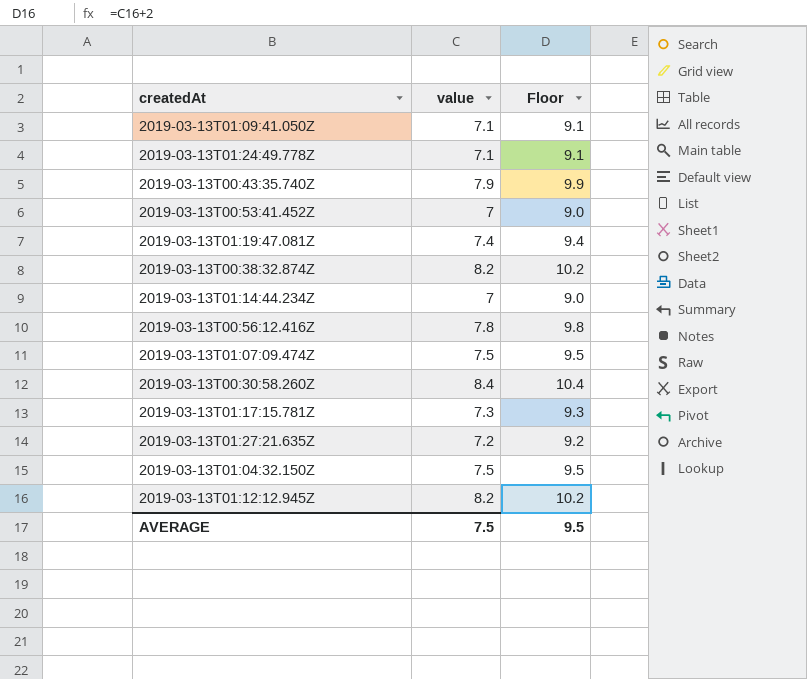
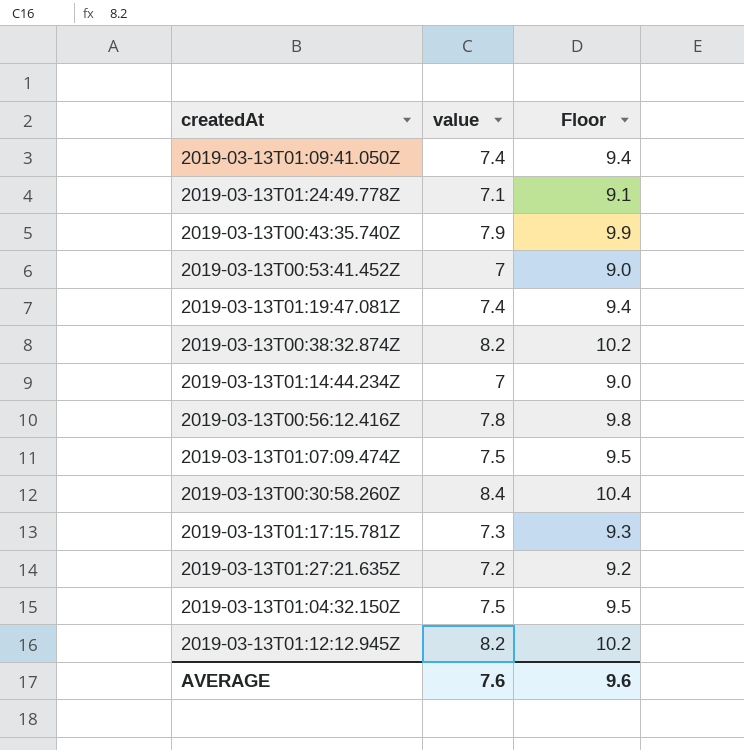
2019-03-13T01:09:41.050Z | value: 7.1 -> 7.4
2019-03-13T01:09:41.050Z | Floor: 9.1 -> 9.4
AVERAGE | value: 7.5 -> 7.6
AVERAGE | Floor: 9.5 -> 9.6

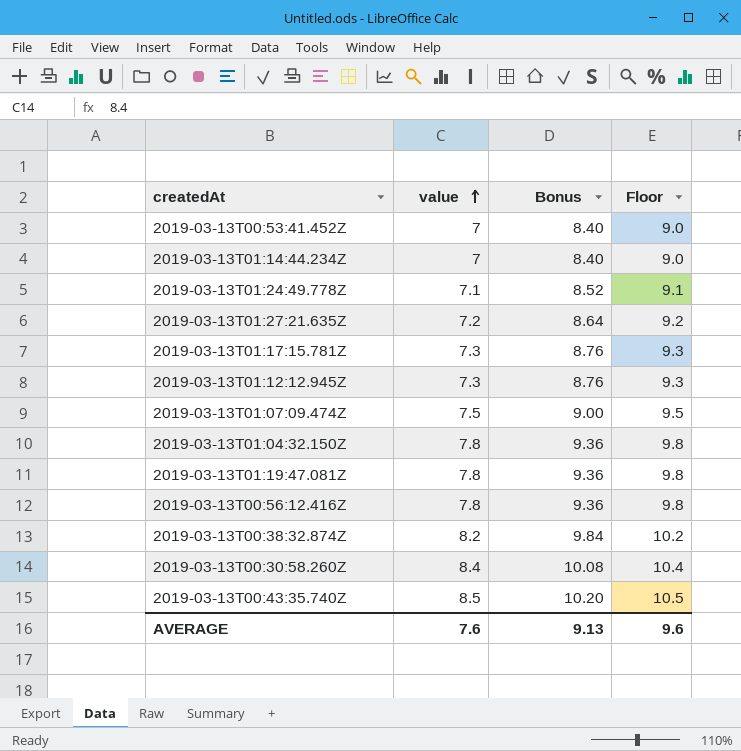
row order: none -> value ascending
column Bonus | formula: none -> [value] * 1.2
row 2019-03-13T01:09:41.050Z: 7.4 | 9.4 -> none
2019-03-13T01:12:12.945Z | value: 8.2 -> 7.3
2019-03-13T01:12:12.945Z | Floor: 10.2 -> 9.3
2019-03-13T01:04:32.150Z | value: 7.5 -> 7.8
2019-03-13T01:04:32.150Z | Floor: 9.5 -> 9.8
2019-03-13T01:19:47.081Z | value: 7.4 -> 7.8
2019-03-13T01:19:47.081Z | Floor: 9.4 -> 9.8
2019-03-13T00:43:35.740Z | value: 7.9 -> 8.5
2019-03-13T00:43:35.740Z | Floor: 9.9 -> 10.5

